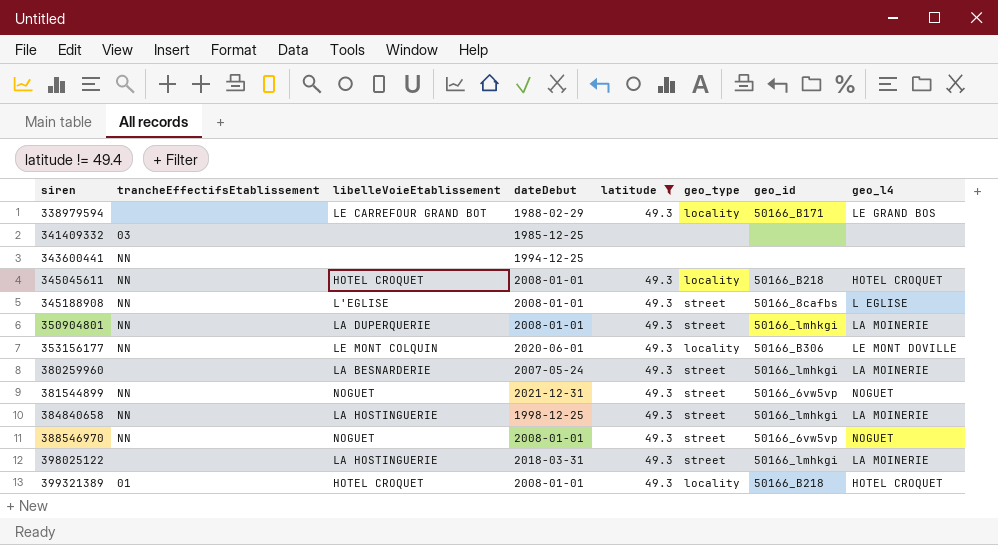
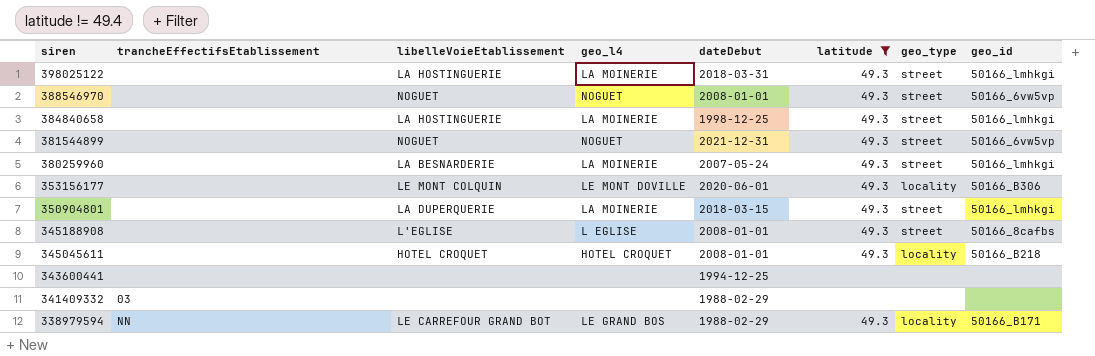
row order: siren ascending -> siren descending
column geo_l4 | position: 8 -> 4
row 399321389: 01 | HOTEL CROQUET | 2008-01-01 | 49.3 | locality | 50166_B218 | HOTEL CROQUET -> none
388546970 | trancheEffectifsEtablissement: NN -> none
384840658 | trancheEffectifsEtablissement: NN -> none
381544899 | trancheEffectifsEtablissement: NN -> none
353156177 | trancheEffectifsEtablissement: NN -> none
350904801 | trancheEffectifsEtablissement: NN -> none
350904801 | dateDebut: 2008-01-01 -> 2018-03-15
345188908 | trancheEffectifsEtablissement: NN -> none
345045611 | trancheEffectifsEtablissement: NN -> none
343600441 | trancheEffectifsEtablissement: NN -> none
341409332 | dateDebut: 1985-12-25 -> 1988-02-29
338979594 | trancheEffectifsEtablissement: none -> NN

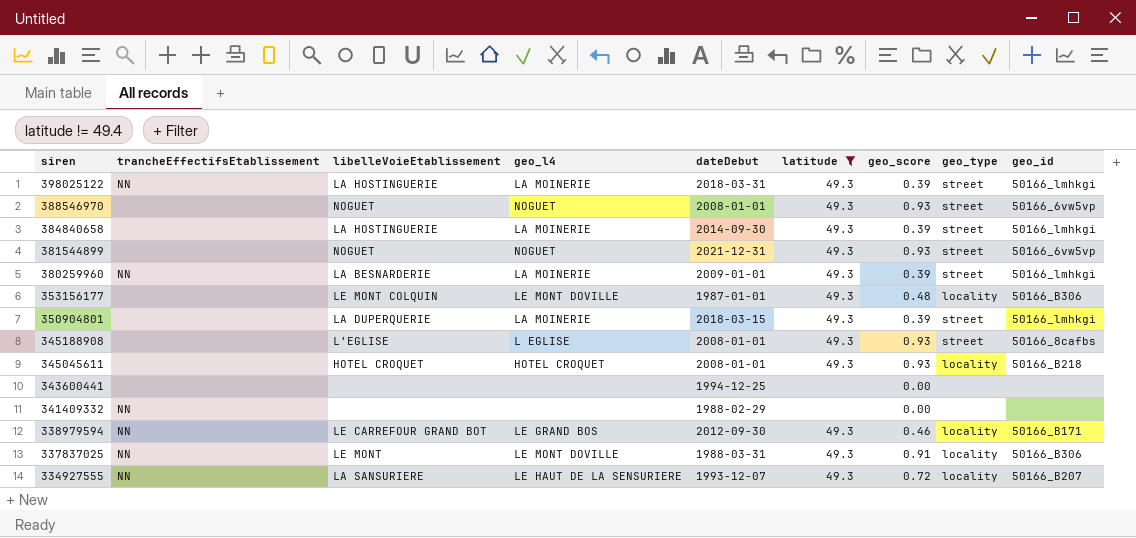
column geo_score | position: none -> 7
398025122 | trancheEffectifsEtablissement: none -> NN
384840658 | dateDebut: 1998-12-25 -> 2014-09-30
380259960 | trancheEffectifsEtablissement: none -> NN
380259960 | dateDebut: 2007-05-24 -> 2009-01-01
353156177 | dateDebut: 2020-06-01 -> 1987-01-01
341409332 | trancheEffectifsEtablissement: 03 -> NN
338979594 | dateDebut: 1988-02-29 -> 2012-09-30
row 337837025: none -> NN | LE MONT | LE MONT DOVILLE | 1988-03-31 | 49.3 | 0.91 | locality | 50166_B306
row 334927555: none -> NN | LA SANSURIERE | LE HAUT DE LA SENSURIERE | 1993-12-07 | 49.3 | 0.72 | locality | 50166_B207

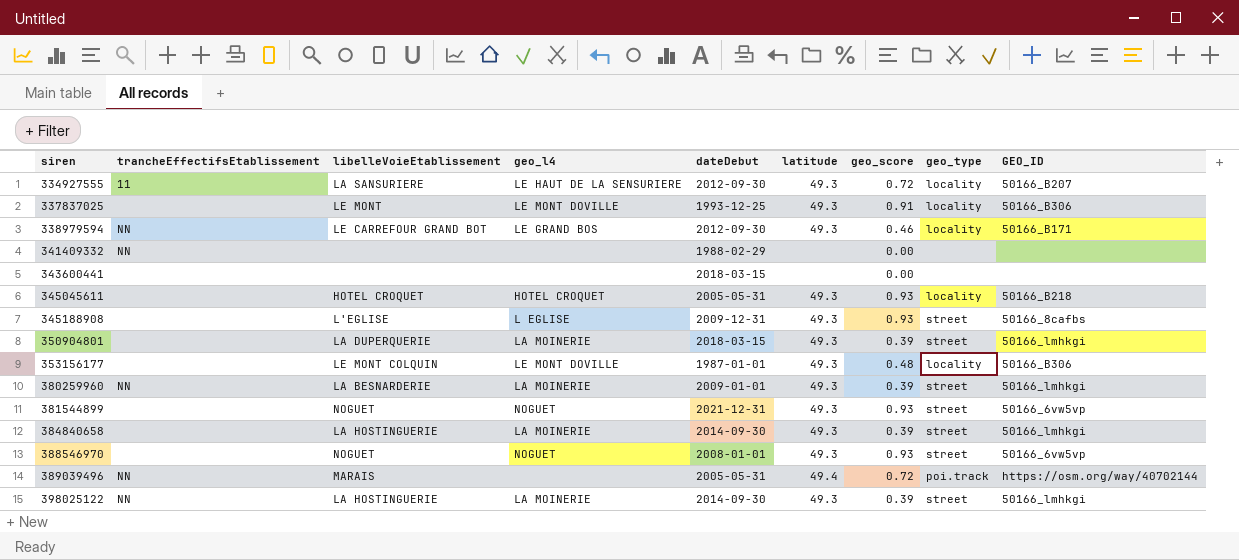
filter: latitude != 49.4 -> none
row order: siren descending -> siren ascending
column name: geo_id -> GEO_ID
334927555 | trancheEffectifsEtablissement: NN -> 11
334927555 | dateDebut: 1993-12-07 -> 2012-09-30
337837025 | trancheEffectifsEtablissement: NN -> none
337837025 | dateDebut: 1988-03-31 -> 1993-12-25
343600441 | dateDebut: 1994-12-25 -> 2018-03-15
345045611 | dateDebut: 2008-01-01 -> 2005-05-31
345188908 | dateDebut: 2008-01-01 -> 2009-12-31
398025122 | dateDebut: 2018-03-31 -> 2014-09-30

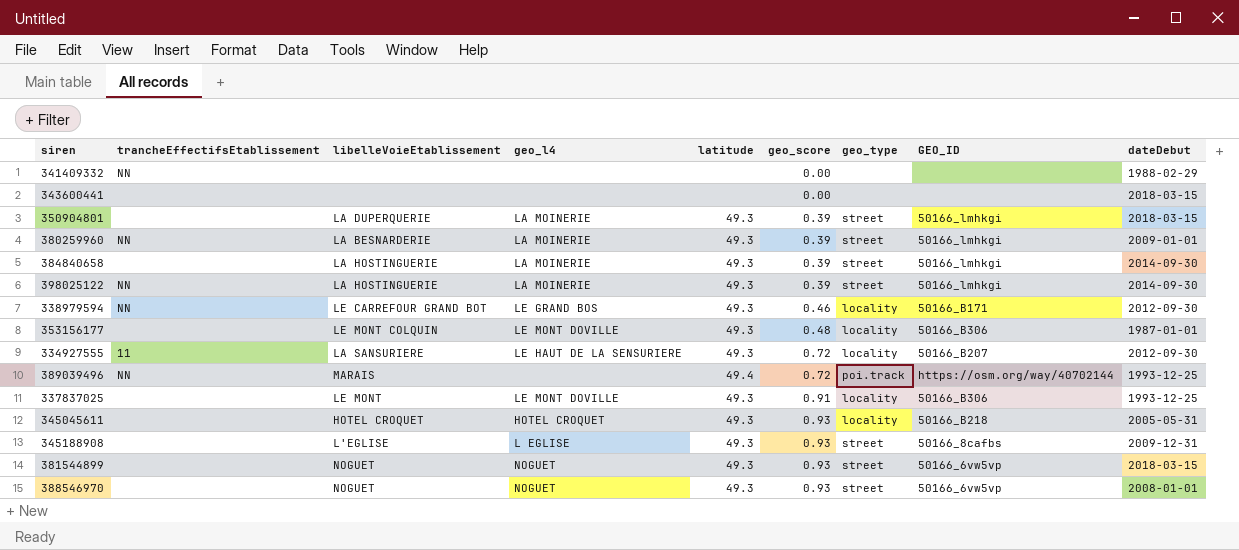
row order: siren ascending -> geo_score ascending
column dateDebut | position: 5 -> 9
389039496 | dateDebut: 2005-05-31 -> 1993-12-25
381544899 | dateDebut: 2021-12-31 -> 2018-03-15

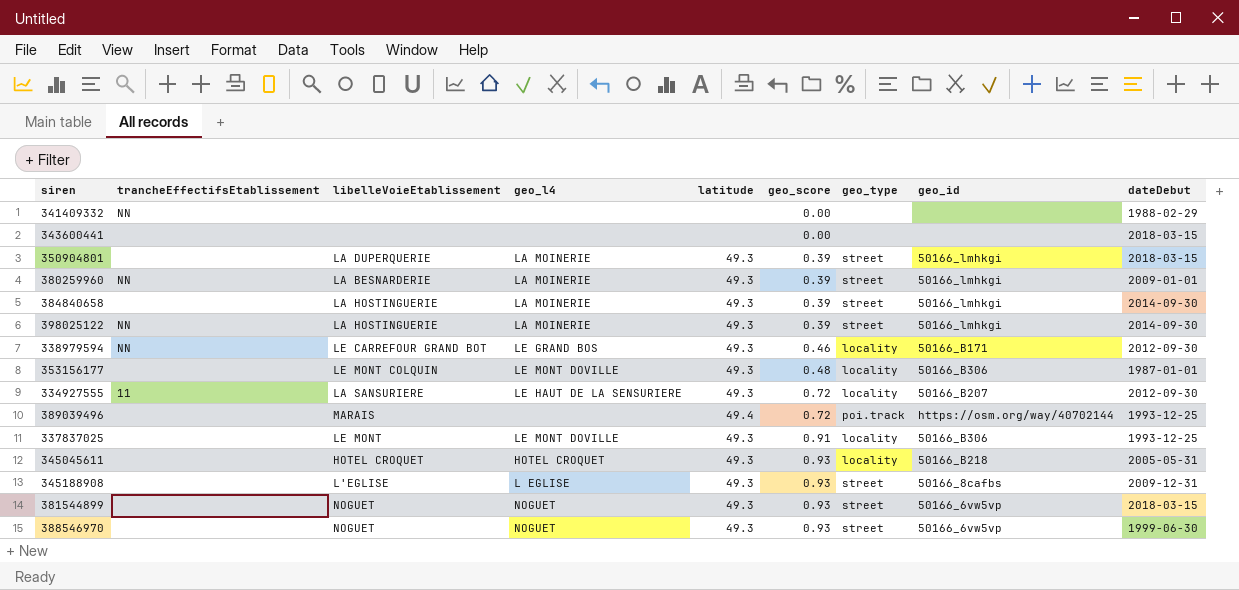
column name: GEO_ID -> geo_id
389039496 | trancheEffectifsEtablissement: NN -> none
388546970 | dateDebut: 2008-01-01 -> 1999-06-30

